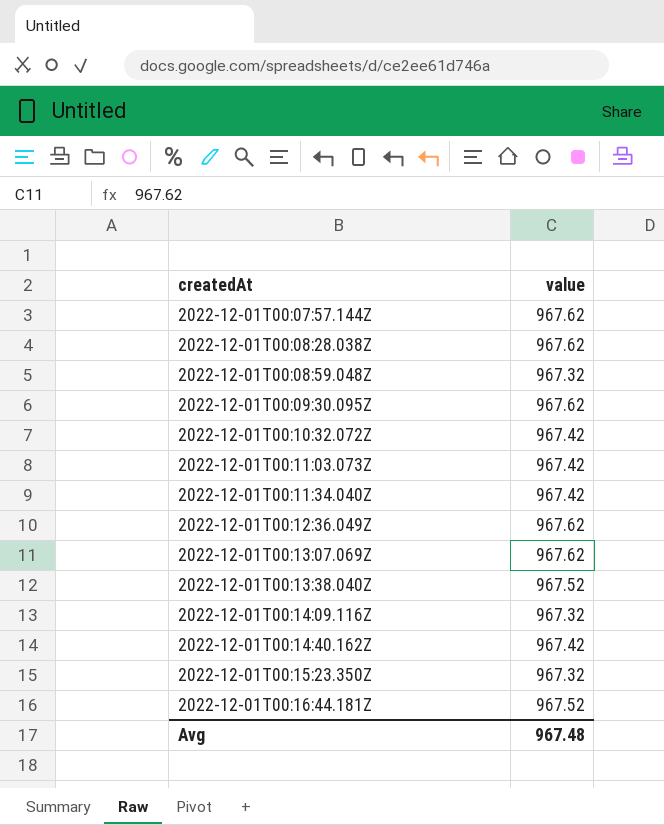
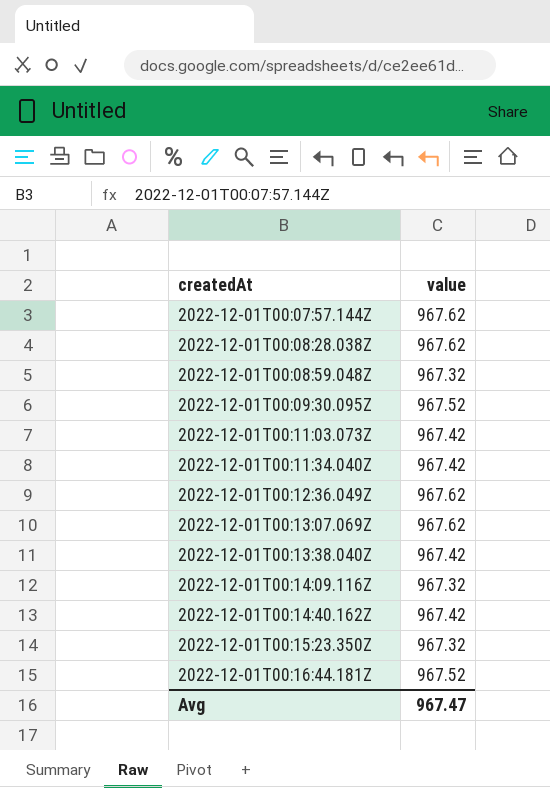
row 2022-12-01T00:10:32.072Z: 967.42 -> none
2022-12-01T00:09:30.095Z | value: 967.62 -> 967.52
2022-12-01T00:13:38.040Z | value: 967.52 -> 967.42
Avg | value: 967.48 -> 967.47

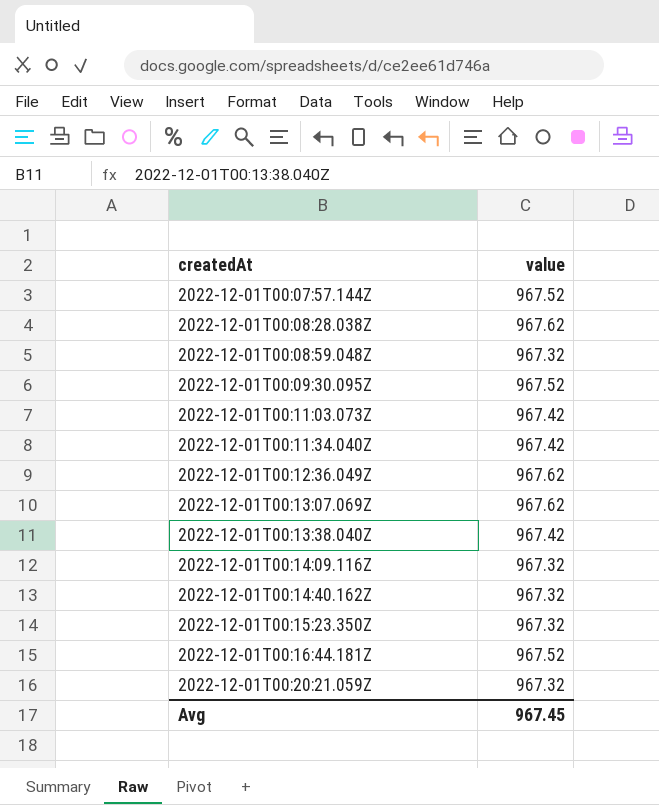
2022-12-01T00:07:57.144Z | value: 967.62 -> 967.52
2022-12-01T00:14:40.162Z | value: 967.42 -> 967.32
row 2022-12-01T00:20:21.059Z: none -> 967.32
Avg | value: 967.47 -> 967.45

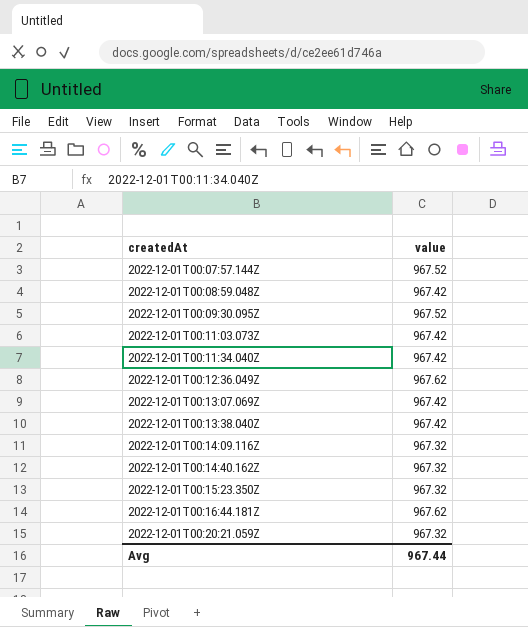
row 2022-12-01T00:08:28.038Z: 967.62 -> none
2022-12-01T00:08:59.048Z | value: 967.32 -> 967.42
2022-12-01T00:13:07.069Z | value: 967.62 -> 967.42
2022-12-01T00:16:44.181Z | value: 967.52 -> 967.62
Avg | value: 967.45 -> 967.44

